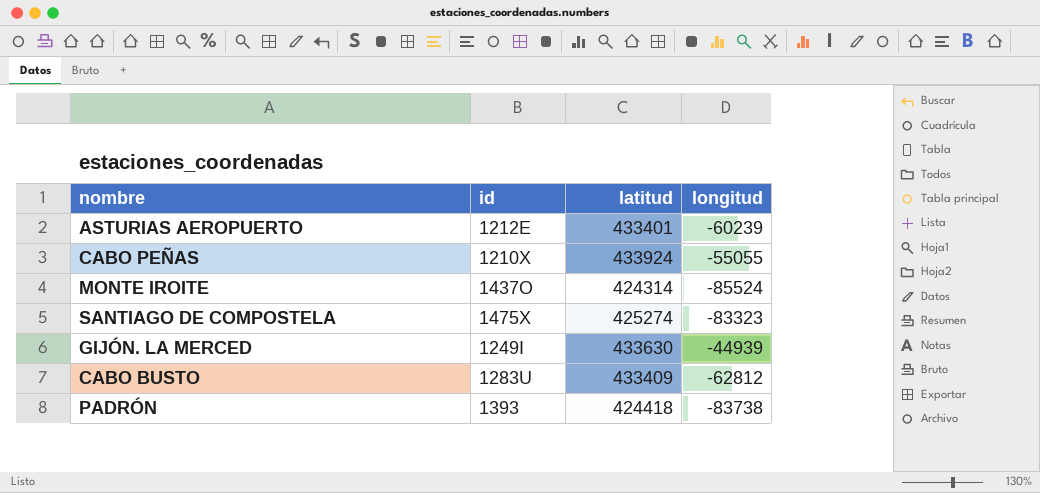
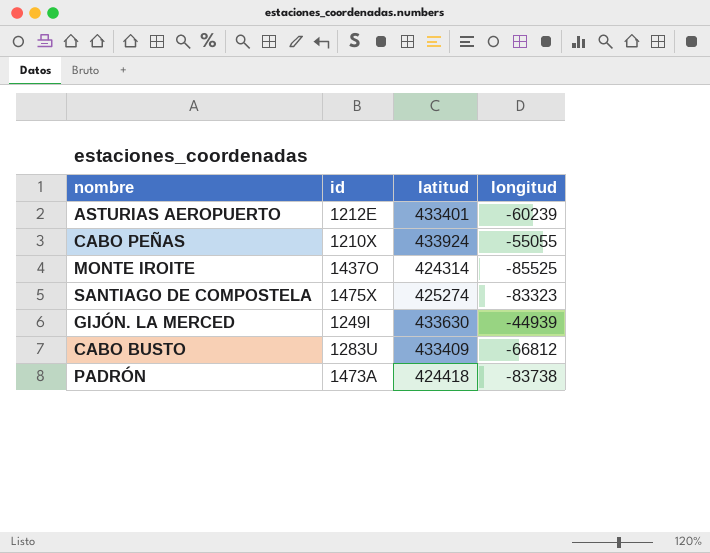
MONTE IROITE | longitud: -85524 -> -85525
CABO BUSTO | longitud: -62812 -> -66812
PADRÓN | id: 1393 -> 1473A

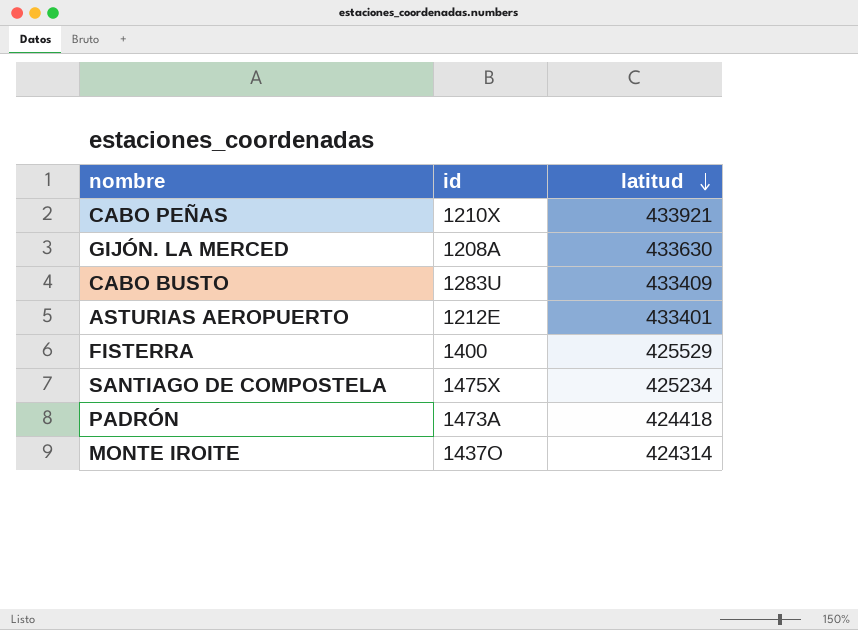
row order: none -> latitud descending
column longitud | position: 4 -> none
CABO PEÑAS | latitud: 433924 -> 433921
GIJÓN. LA MERCED | id: 1249I -> 1208A
row FISTERRA: none -> 1400 | 425529
SANTIAGO DE COMPOSTELA | latitud: 425274 -> 425234

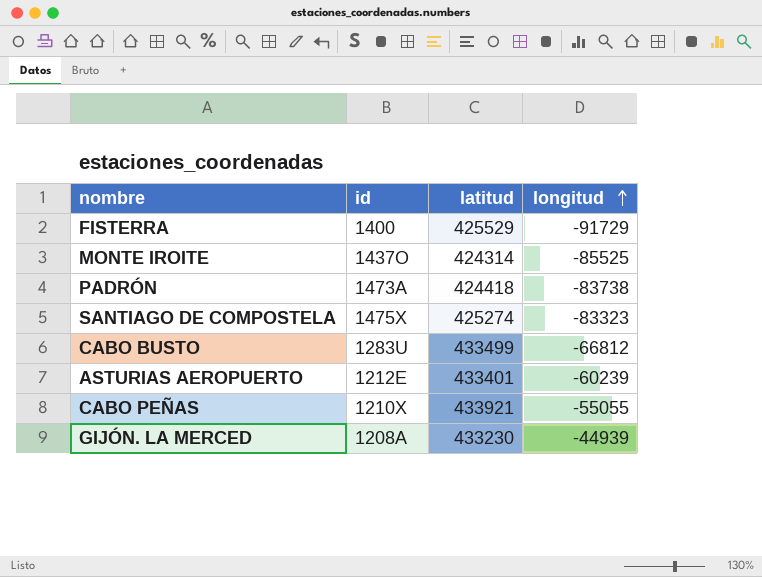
row order: latitud descending -> longitud ascending
column longitud | position: none -> 4
SANTIAGO DE COMPOSTELA | latitud: 425234 -> 425274
CABO BUSTO | latitud: 433409 -> 433499
GIJÓN. LA MERCED | latitud: 433630 -> 433230

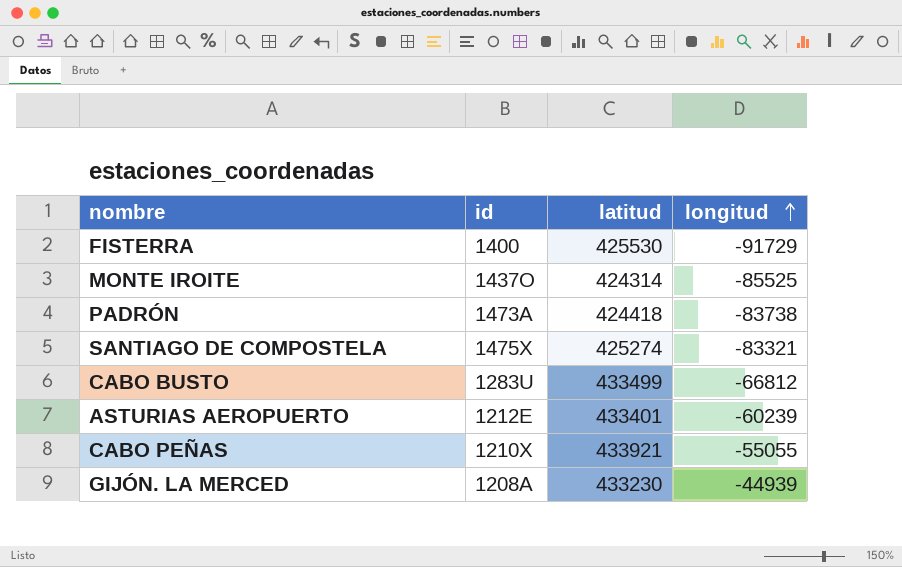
FISTERRA | latitud: 425529 -> 425530
SANTIAGO DE COMPOSTELA | longitud: -83323 -> -83321

